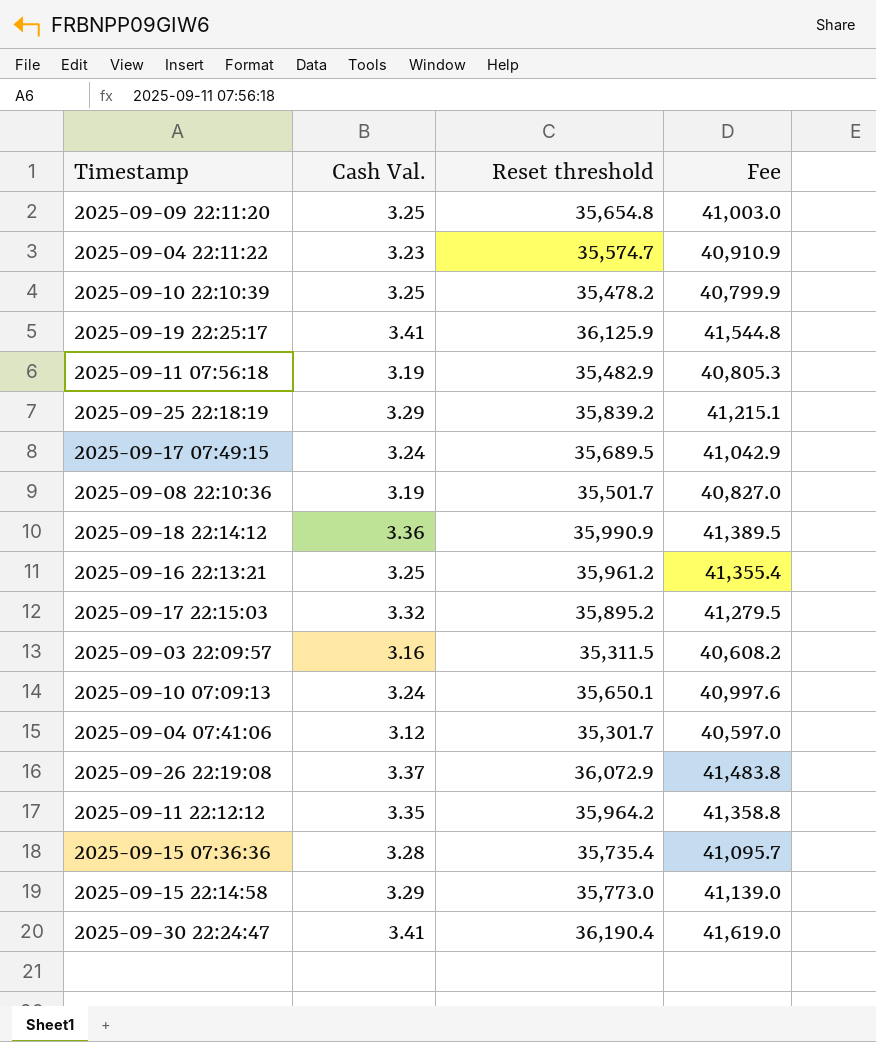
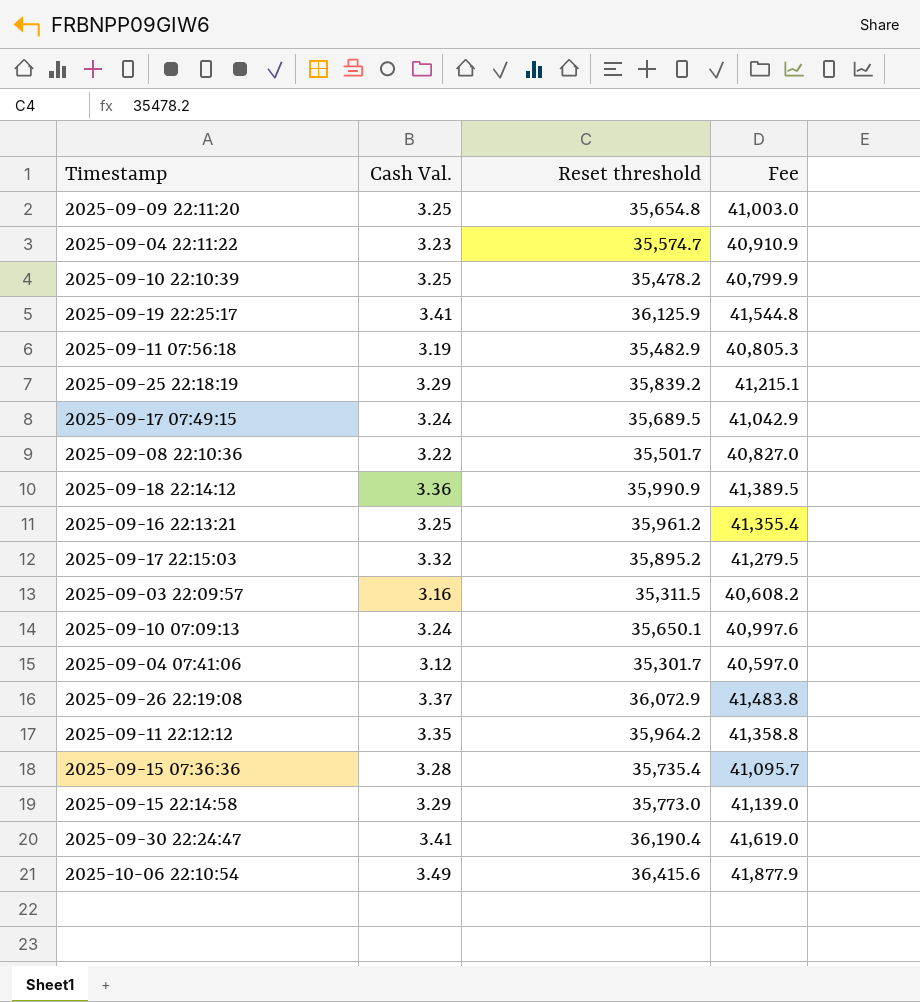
2025-09-08 22:10:36 | Cash Val.: 3.19 -> 3.22
row 2025-10-06 22:10:54: none -> 3.49 | 36,415.6 | 41,877.9

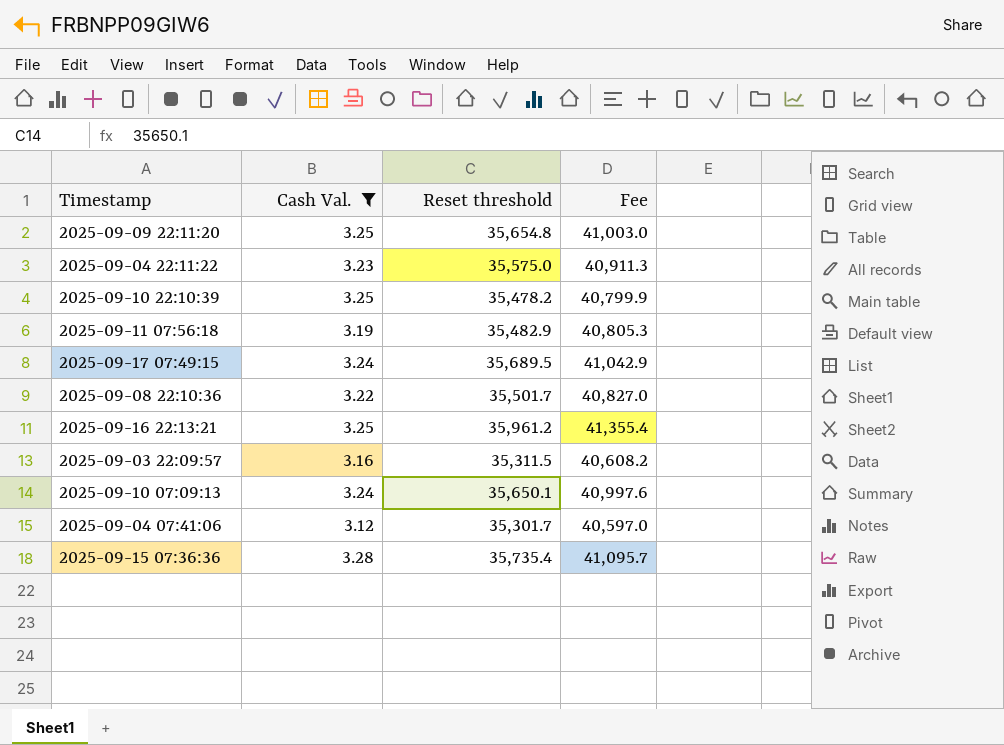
filter: none -> Cash Val. <= 3.28
2025-09-04 22:11:22 | Reset threshold: 35,574.7 -> 35,575.0
2025-09-04 22:11:22 | Fee: 40,910.9 -> 40,911.3

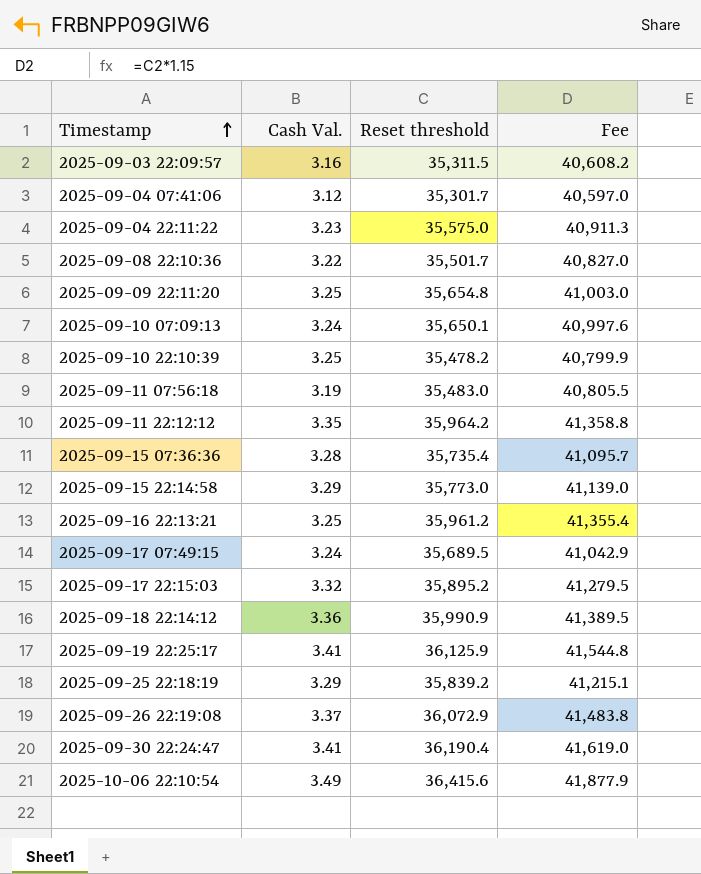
filter: Cash Val. <= 3.28 -> none
row order: none -> Timestamp ascending
2025-09-11 07:56:18 | Reset threshold: 35,482.9 -> 35,483.0
2025-09-11 07:56:18 | Fee: 40,805.3 -> 40,805.5

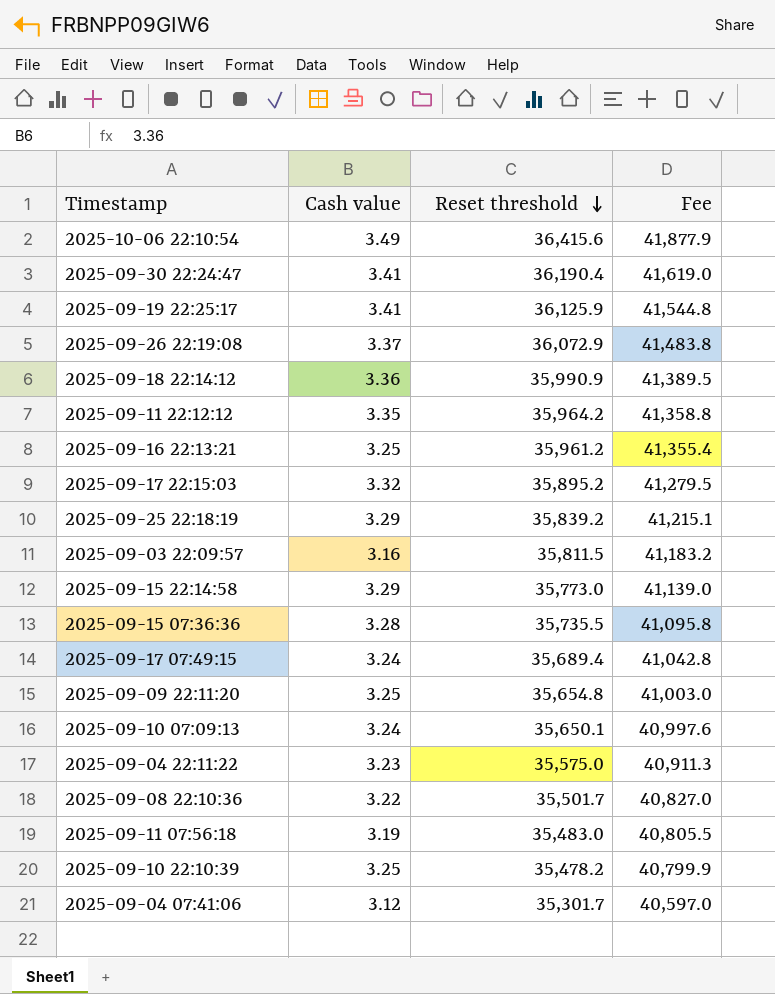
row order: Timestamp ascending -> Reset threshold descending
column name: Cash Val. -> Cash value
2025-09-03 22:09:57 | Reset threshold: 35,311.5 -> 35,811.5
2025-09-03 22:09:57 | Fee: 40,608.2 -> 41,183.2
2025-09-15 07:36:36 | Reset threshold: 35,735.4 -> 35,735.5
2025-09-15 07:36:36 | Fee: 41,095.7 -> 41,095.8
2025-09-17 07:49:15 | Reset threshold: 35,689.5 -> 35,689.4
2025-09-17 07:49:15 | Fee: 41,042.9 -> 41,042.8

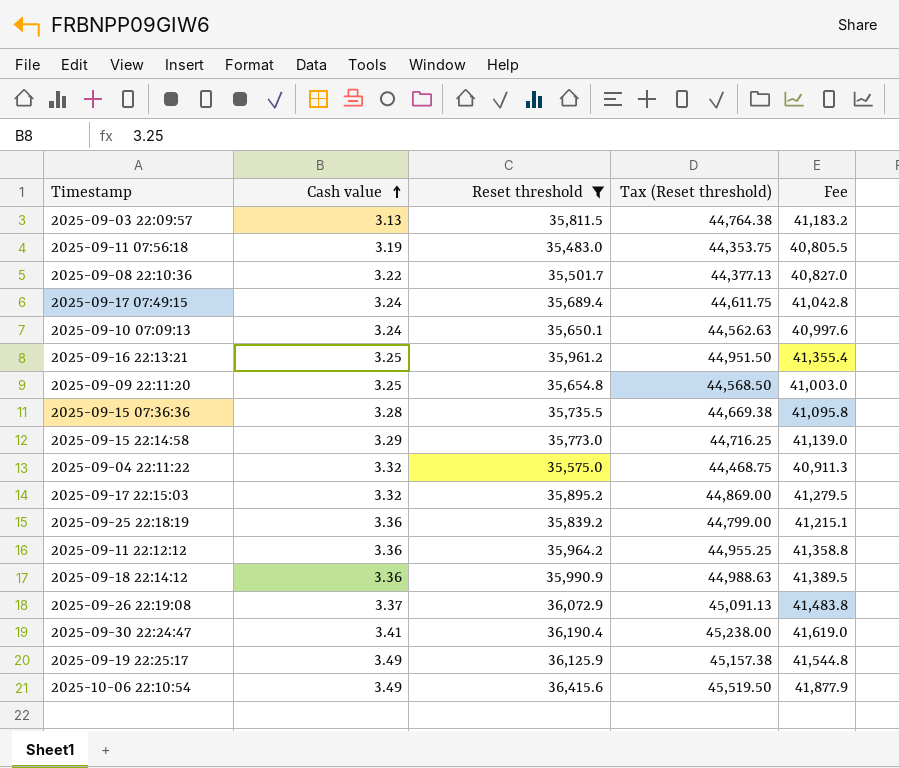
filter: none -> Reset threshold >= 35,483.0
row order: Reset threshold descending -> Cash value ascending
column Tax (Reset threshold) | formula: none -> [Reset threshold] * 1.25
2025-09-03 22:09:57 | Cash value: 3.16 -> 3.13
2025-09-04 22:11:22 | Cash value: 3.23 -> 3.32
2025-09-25 22:18:19 | Cash value: 3.29 -> 3.36
2025-09-11 22:12:12 | Cash value: 3.35 -> 3.36
2025-09-19 22:25:17 | Cash value: 3.41 -> 3.49

